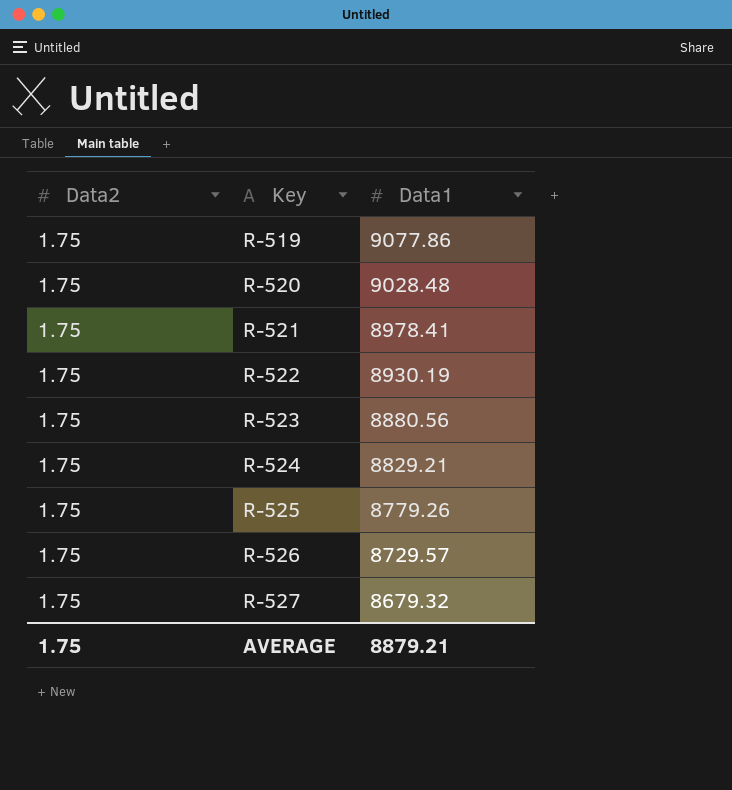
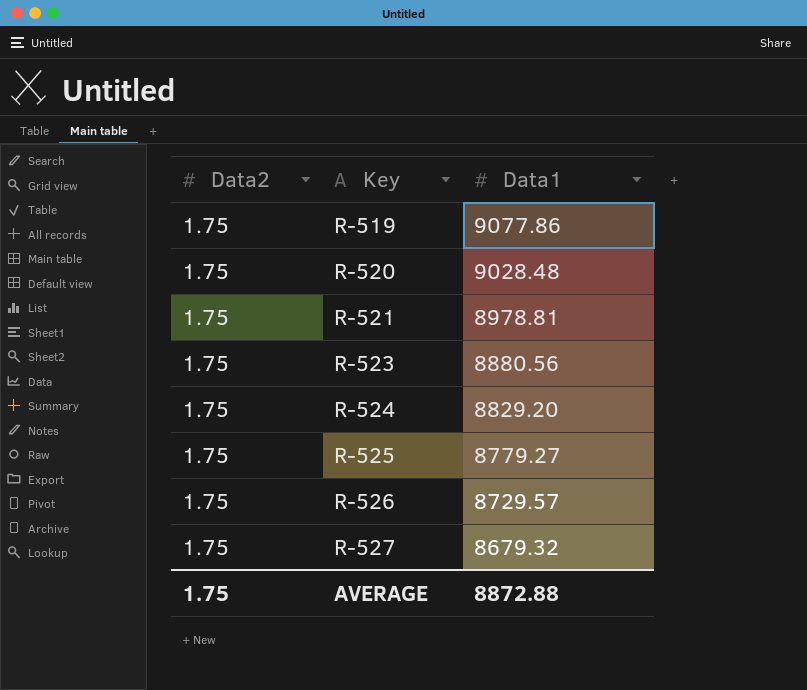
row R-522: 1.75 | 8930.19 -> none
R-521 | Data1: 8978.41 -> 8978.81
R-524 | Data1: 8829.21 -> 8829.20
R-525 | Data1: 8779.26 -> 8779.27
AVERAGE | Data1: 8879.21 -> 8872.88

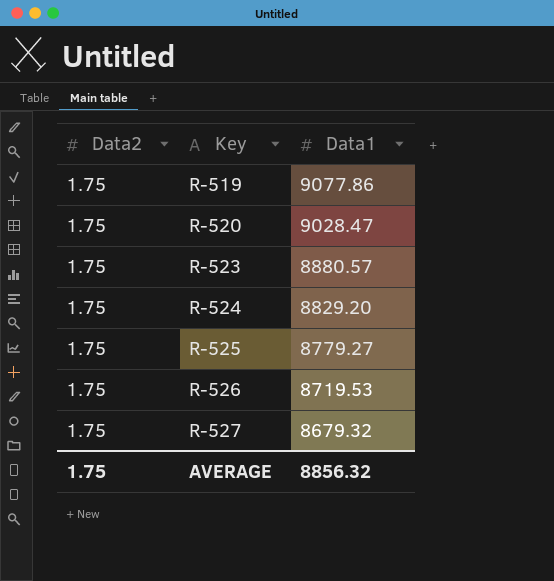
row R-521: 1.75 | 8978.81 -> none
R-520 | Data1: 9028.48 -> 9028.47
R-523 | Data1: 8880.56 -> 8880.57
R-526 | Data1: 8729.57 -> 8719.53
AVERAGE | Data1: 8872.88 -> 8856.32

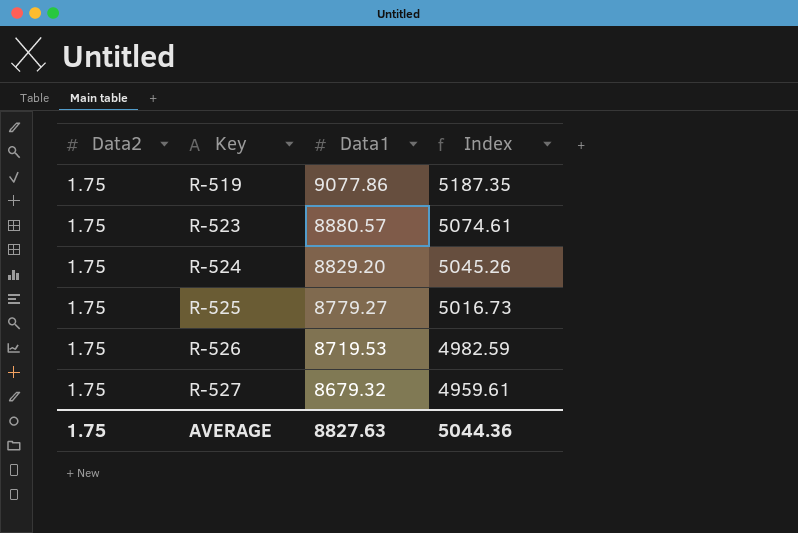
column Index | formula: none -> [Data1] / [Data2]
row R-520: 1.75 | 9028.47 -> none
AVERAGE | Data1: 8856.32 -> 8827.63

